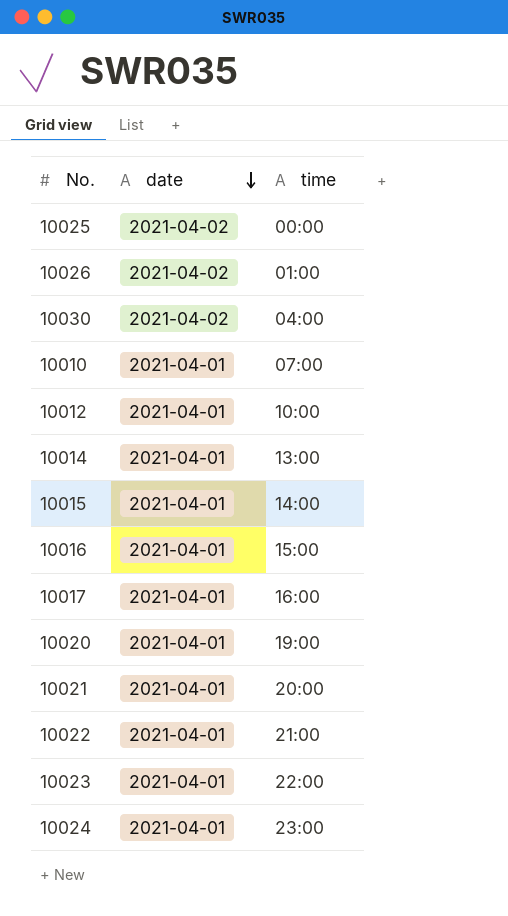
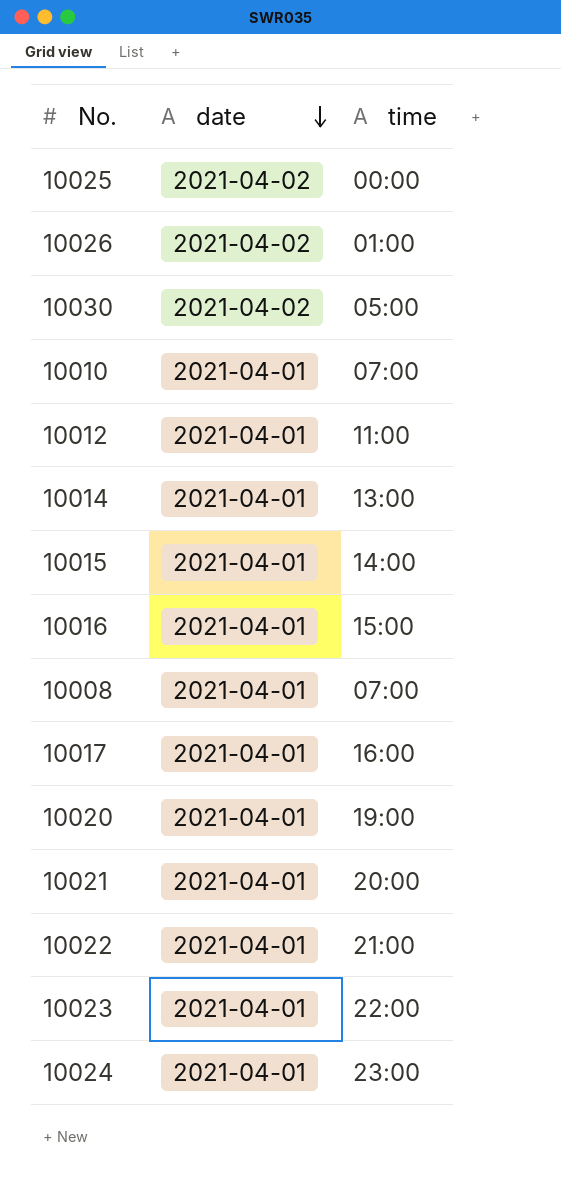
10030 | time: 04:00 -> 05:00
10012 | time: 10:00 -> 11:00
row 10008: none -> 2021-04-01 | 07:00

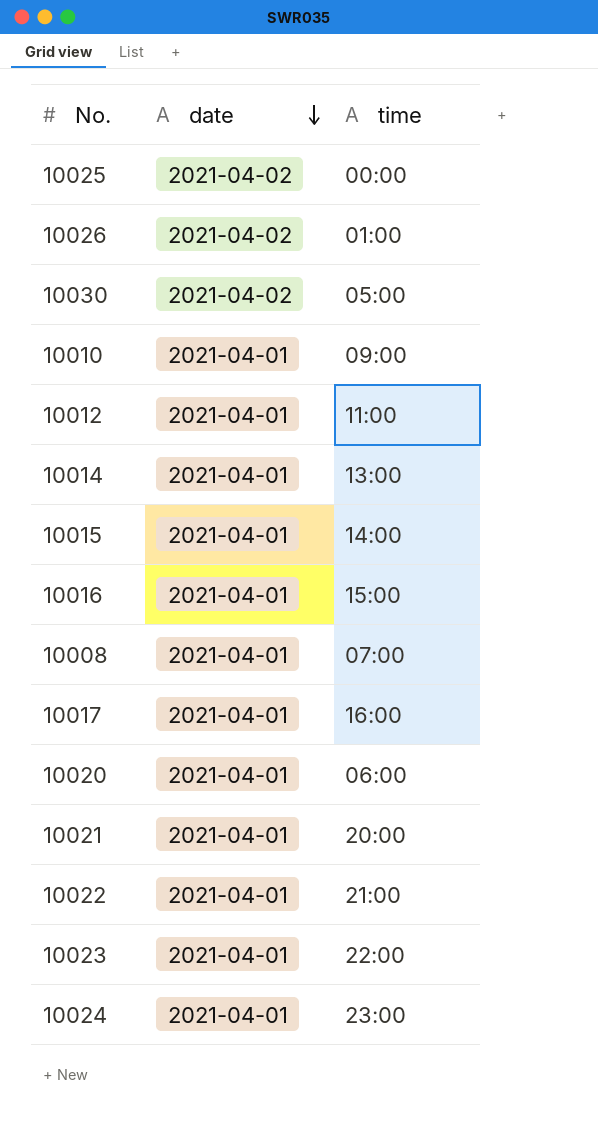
10010 | time: 07:00 -> 09:00
10020 | time: 19:00 -> 06:00

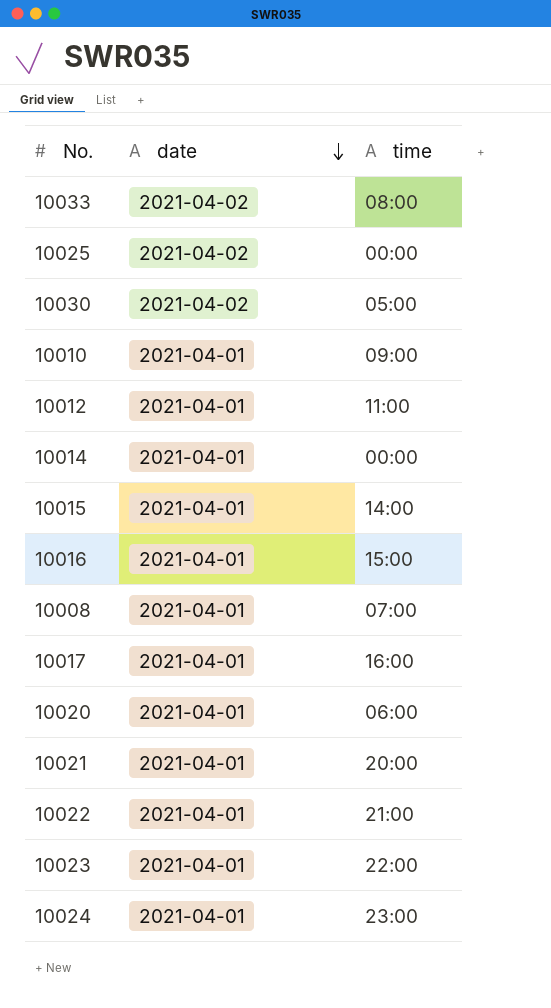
row 10026: 2021-04-02 | 01:00 -> none
row 10033: none -> 2021-04-02 | 08:00
10014 | time: 13:00 -> 00:00

